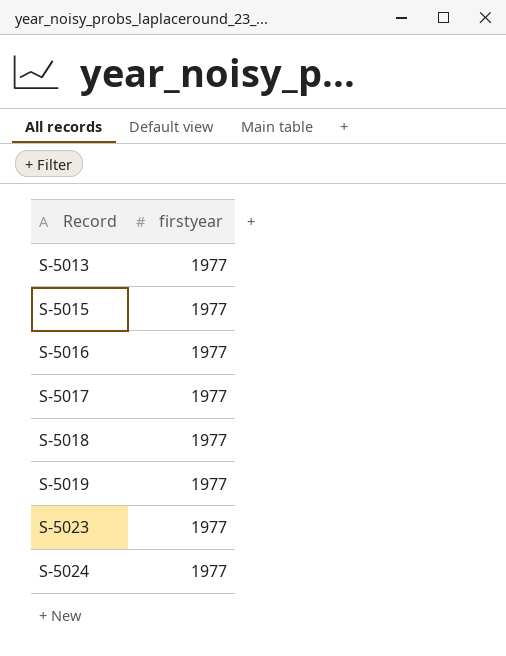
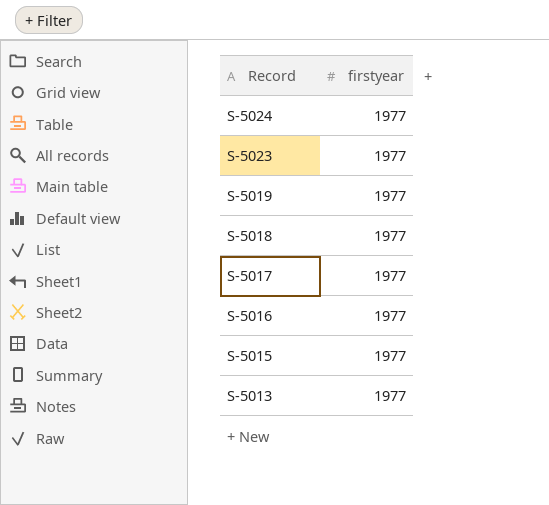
row order: Record ascending -> Record descending

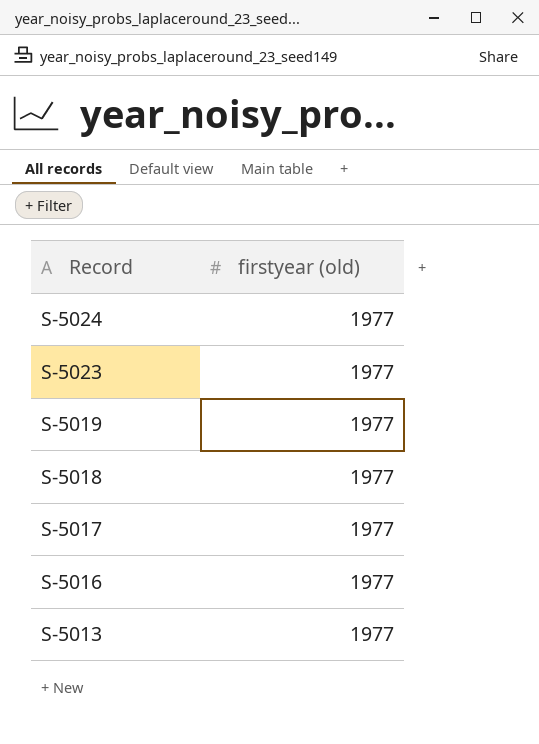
column name: firstyear -> firstyear (old)
row S-5015: 1977 -> none

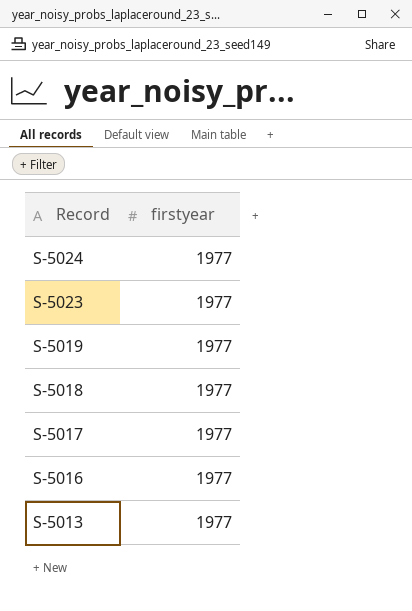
column name: firstyear (old) -> firstyear

